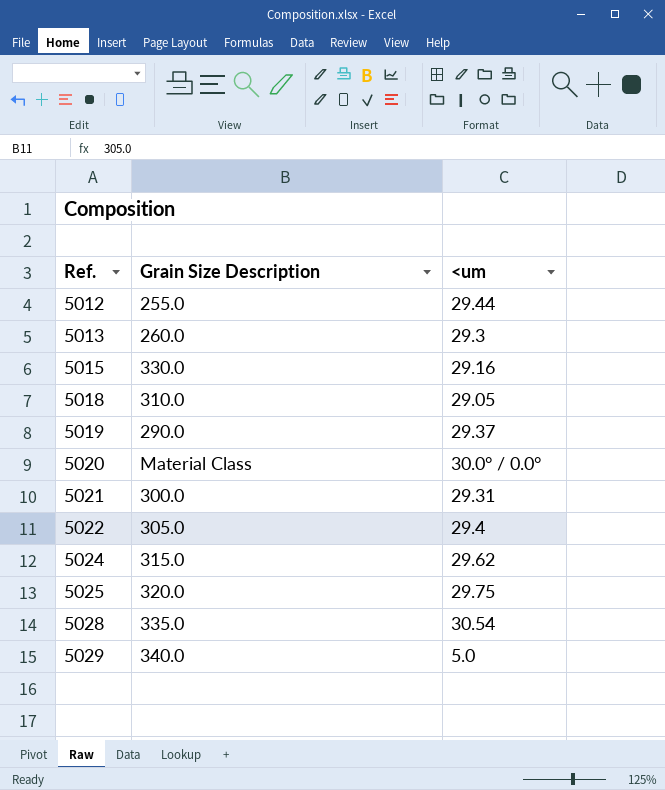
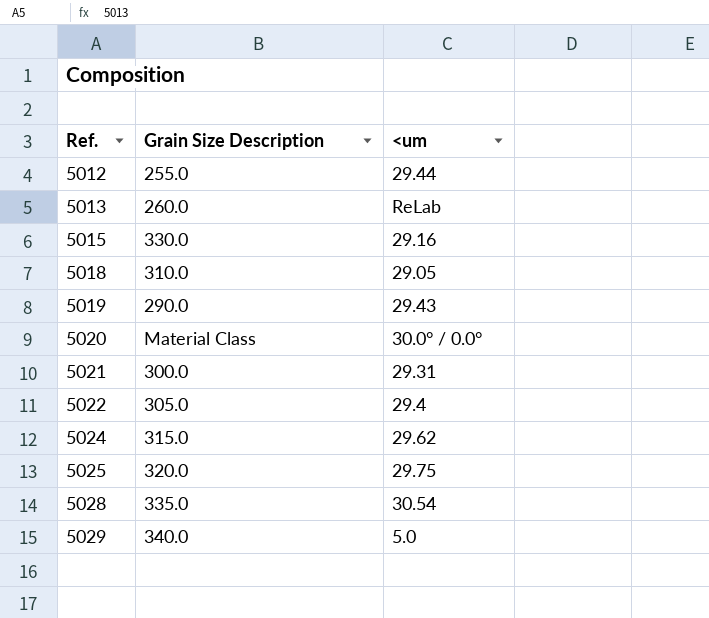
5013 | <um: 29.3 -> ReLab
5019 | <um: 29.37 -> 29.43

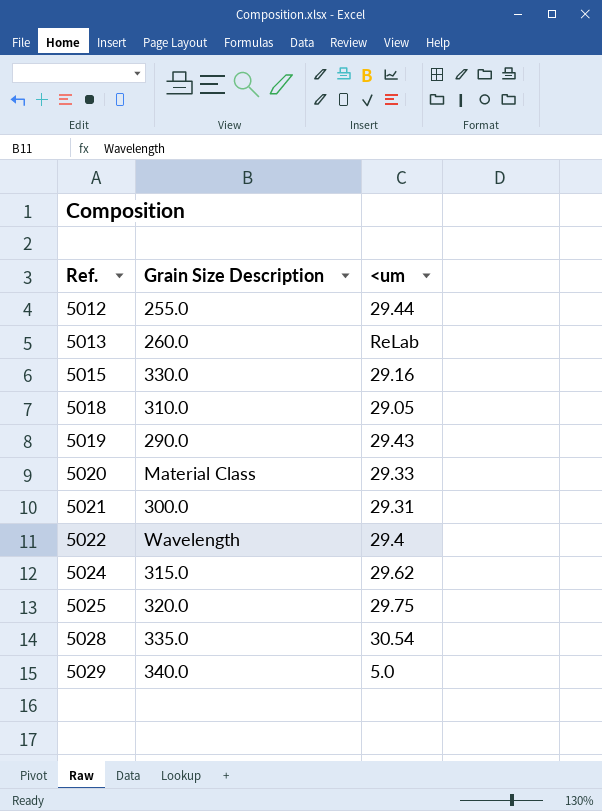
5020 | <um: 30.0° / 0.0° -> 29.33
5022 | Grain Size Description: 305.0 -> Wavelength

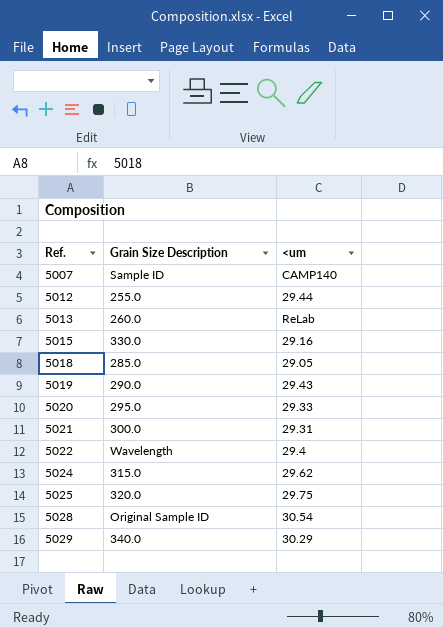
row 5007: none -> Sample ID | CAMP140
5018 | Grain Size Description: 310.0 -> 285.0
5020 | Grain Size Description: Material Class -> 295.0
5028 | Grain Size Description: 335.0 -> Original Sample ID
5029 | <um: 5.0 -> 30.29

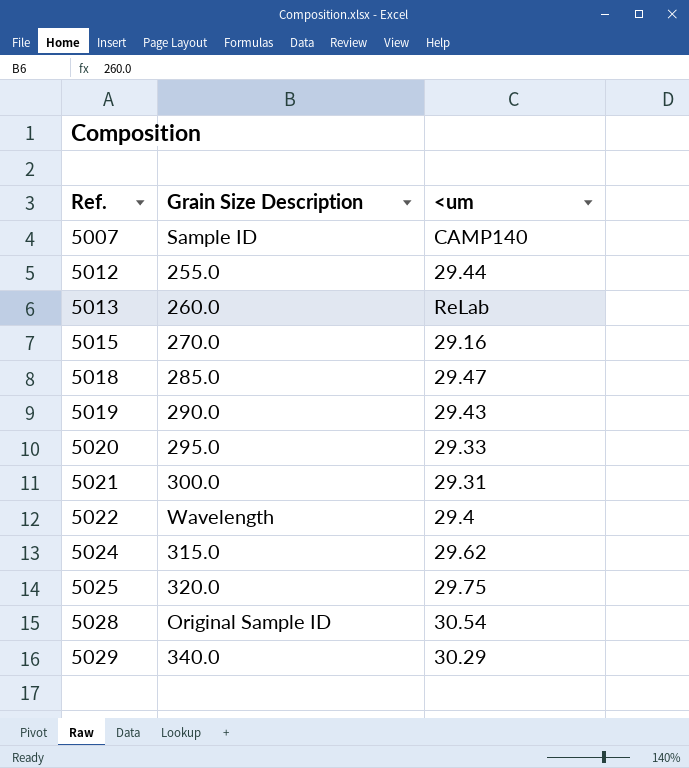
5015 | Grain Size Description: 330.0 -> 270.0
5018 | <um: 29.05 -> 29.47

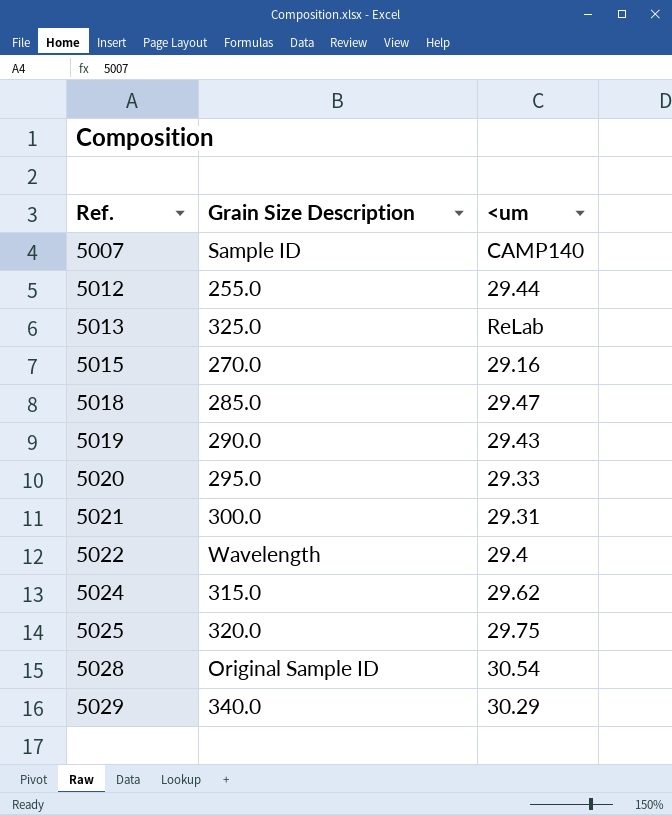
5013 | Grain Size Description: 260.0 -> 325.0

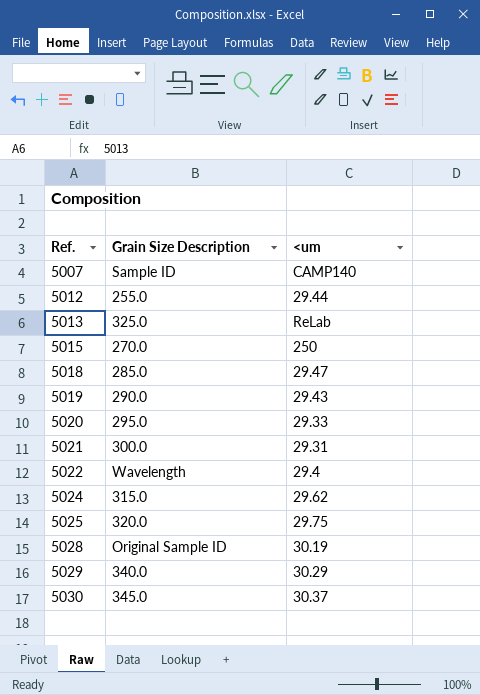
5015 | <um: 29.16 -> 250
5028 | <um: 30.54 -> 30.19
row 5030: none -> 345.0 | 30.37

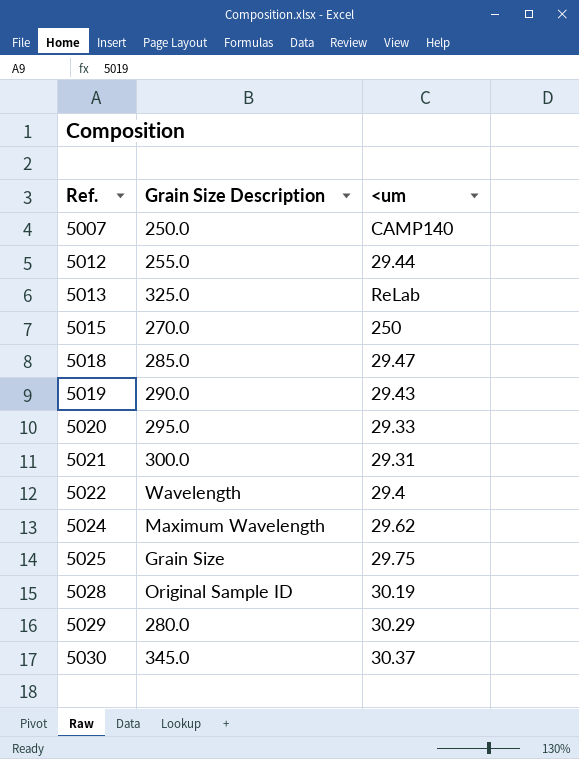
5007 | Grain Size Description: Sample ID -> 250.0
5024 | Grain Size Description: 315.0 -> Maximum Wavelength
5025 | Grain Size Description: 320.0 -> Grain Size
5029 | Grain Size Description: 340.0 -> 280.0

